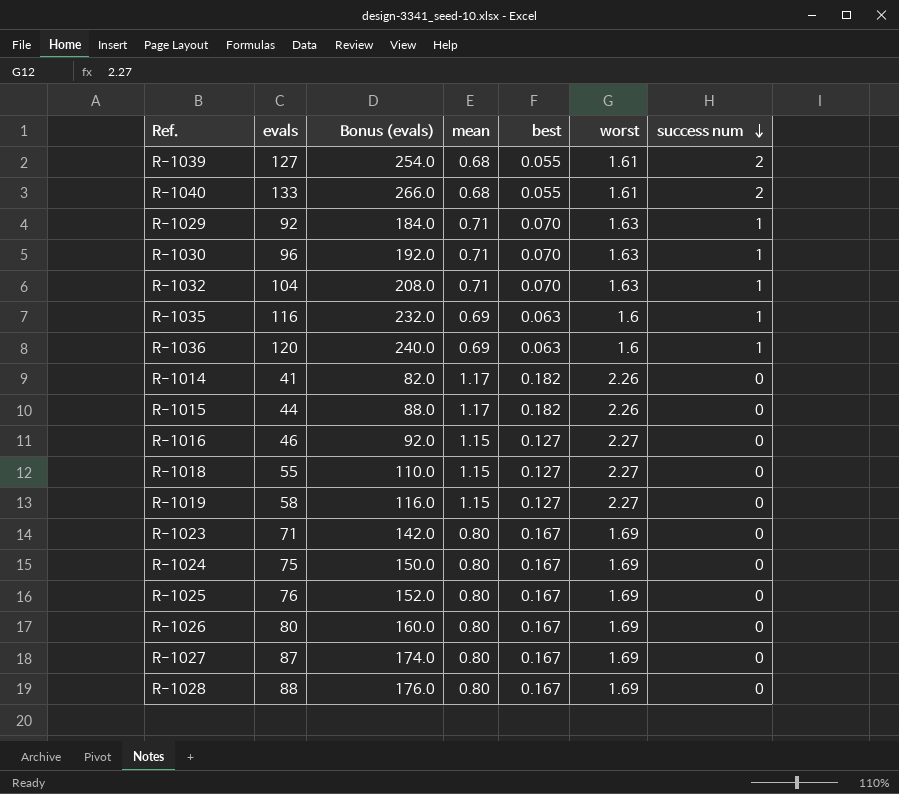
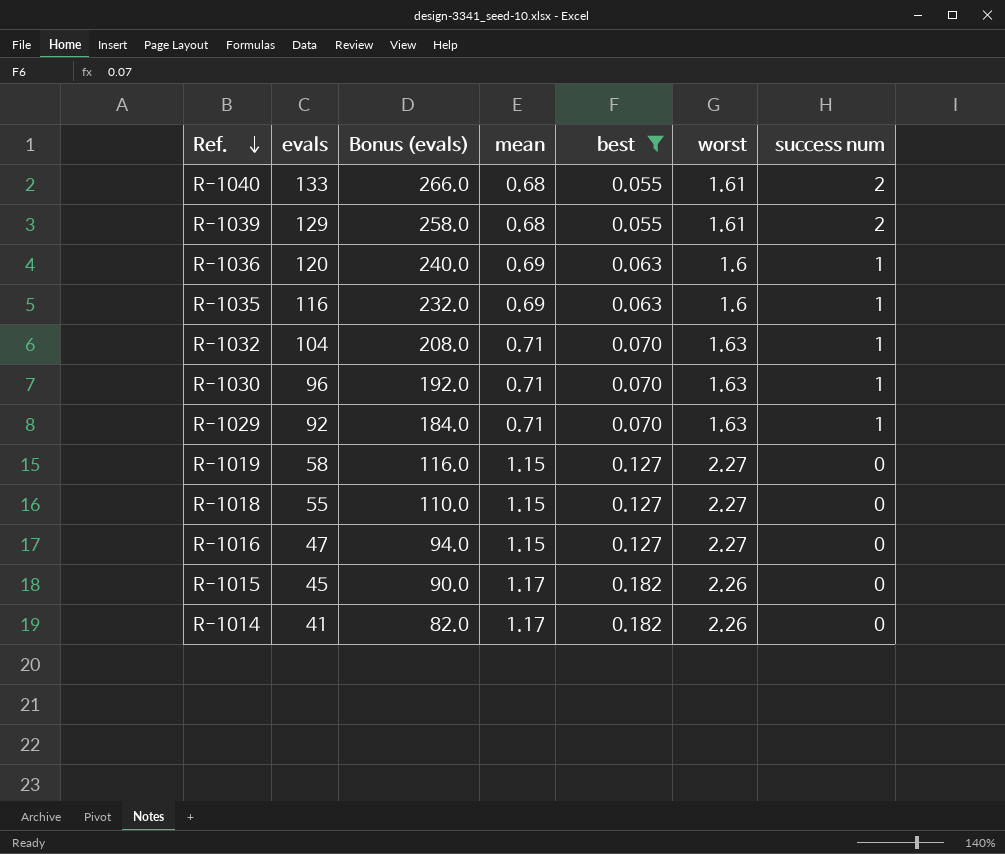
filter: none -> best != 0.167
row order: success num descending -> Ref. descending
R-1039 | evals: 127 -> 129
R-1039 | Bonus (evals): 254.0 -> 258.0
R-1016 | evals: 46 -> 47
R-1016 | Bonus (evals): 92.0 -> 94.0
R-1015 | evals: 44 -> 45
R-1015 | Bonus (evals): 88.0 -> 90.0

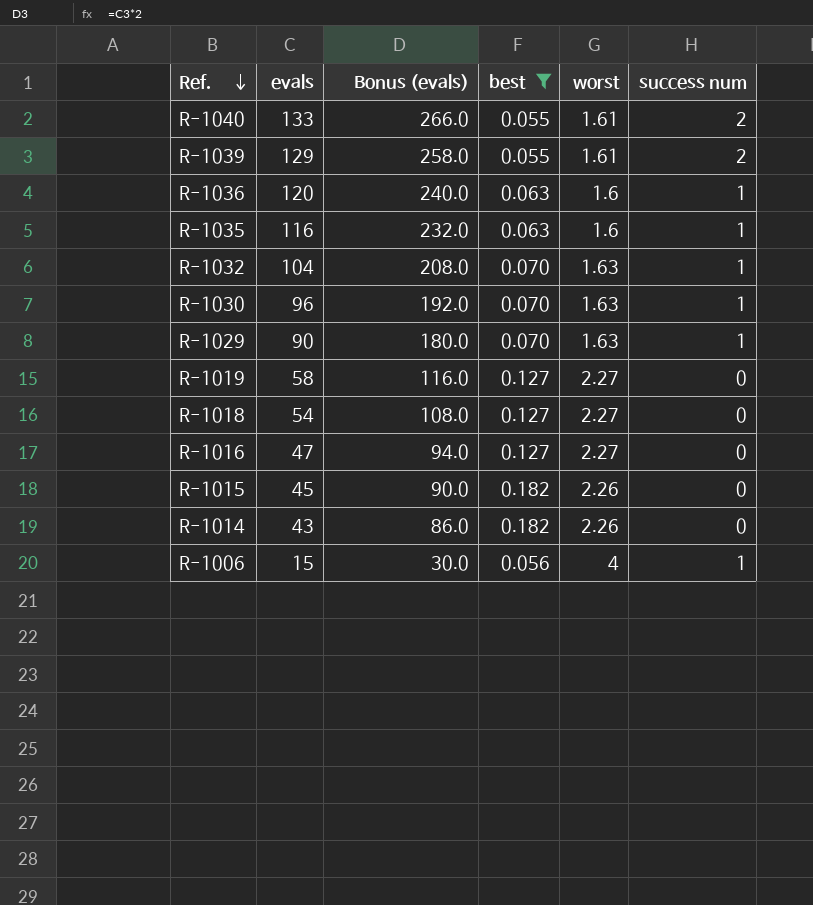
column mean | position: 4 -> none
R-1029 | evals: 92 -> 90
R-1029 | Bonus (evals): 184.0 -> 180.0
R-1018 | evals: 55 -> 54
R-1018 | Bonus (evals): 110.0 -> 108.0
R-1014 | evals: 41 -> 43
R-1014 | Bonus (evals): 82.0 -> 86.0
row R-1006: none -> 15 | 30.0 | 0.056 | 4 | 1

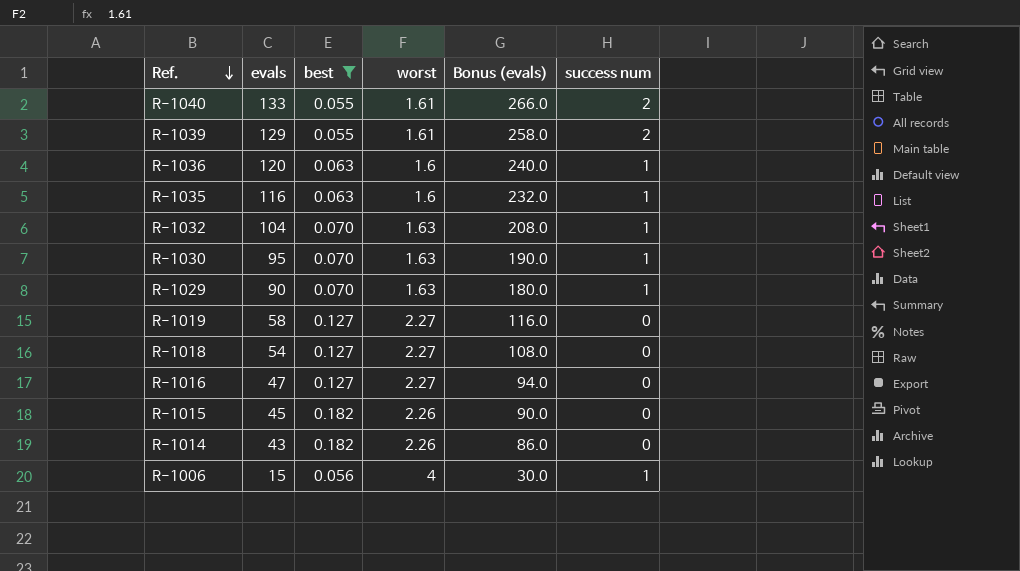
column Bonus (evals) | position: 3 -> 5
R-1030 | evals: 96 -> 95
R-1030 | Bonus (evals): 192.0 -> 190.0

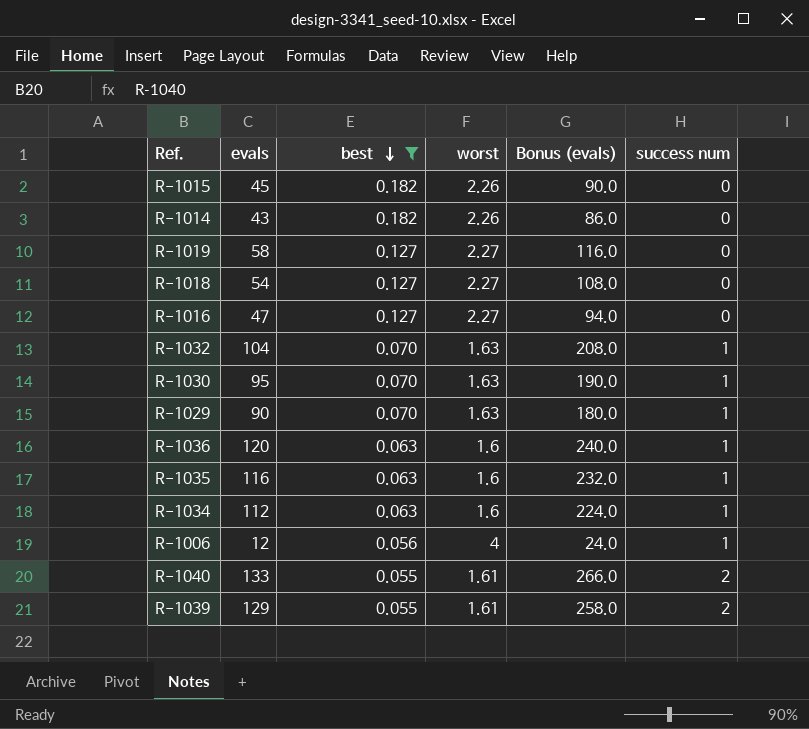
row order: Ref. descending -> best descending
row R-1034: none -> 112 | 0.063 | 1.6 | 224.0 | 1
R-1006 | evals: 15 -> 12
R-1006 | Bonus (evals): 30.0 -> 24.0

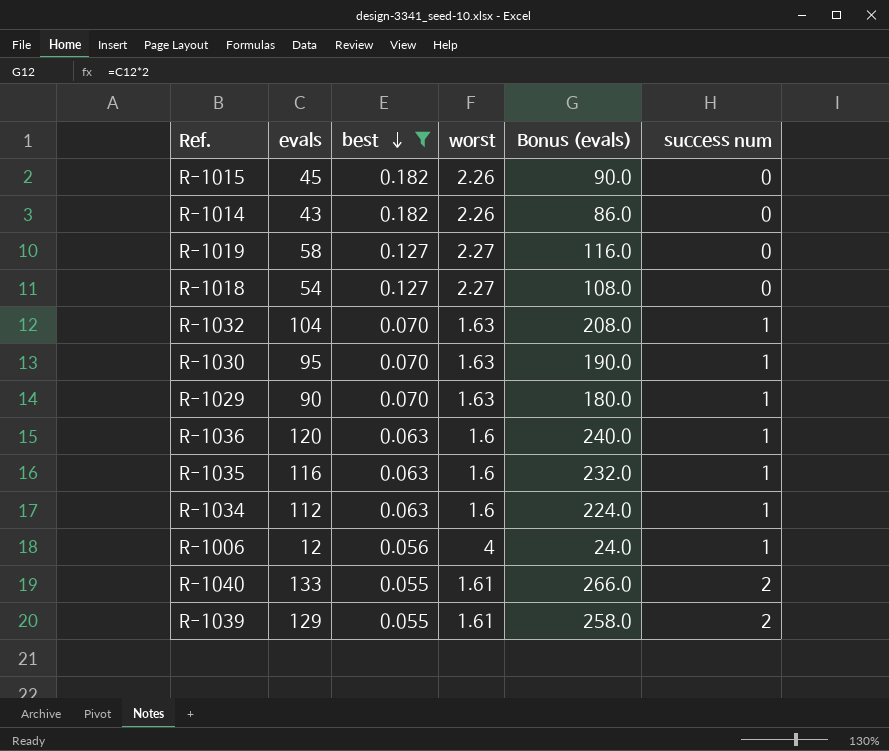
row R-1016: 47 | 0.127 | 2.27 | 94.0 | 0 -> none

